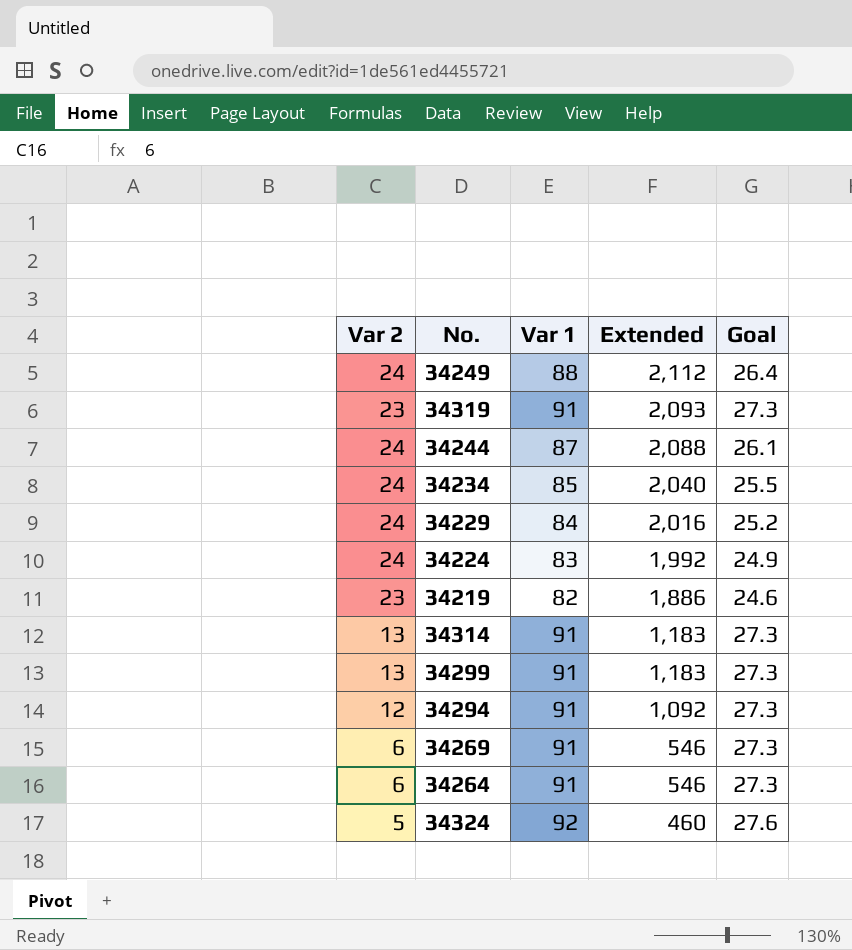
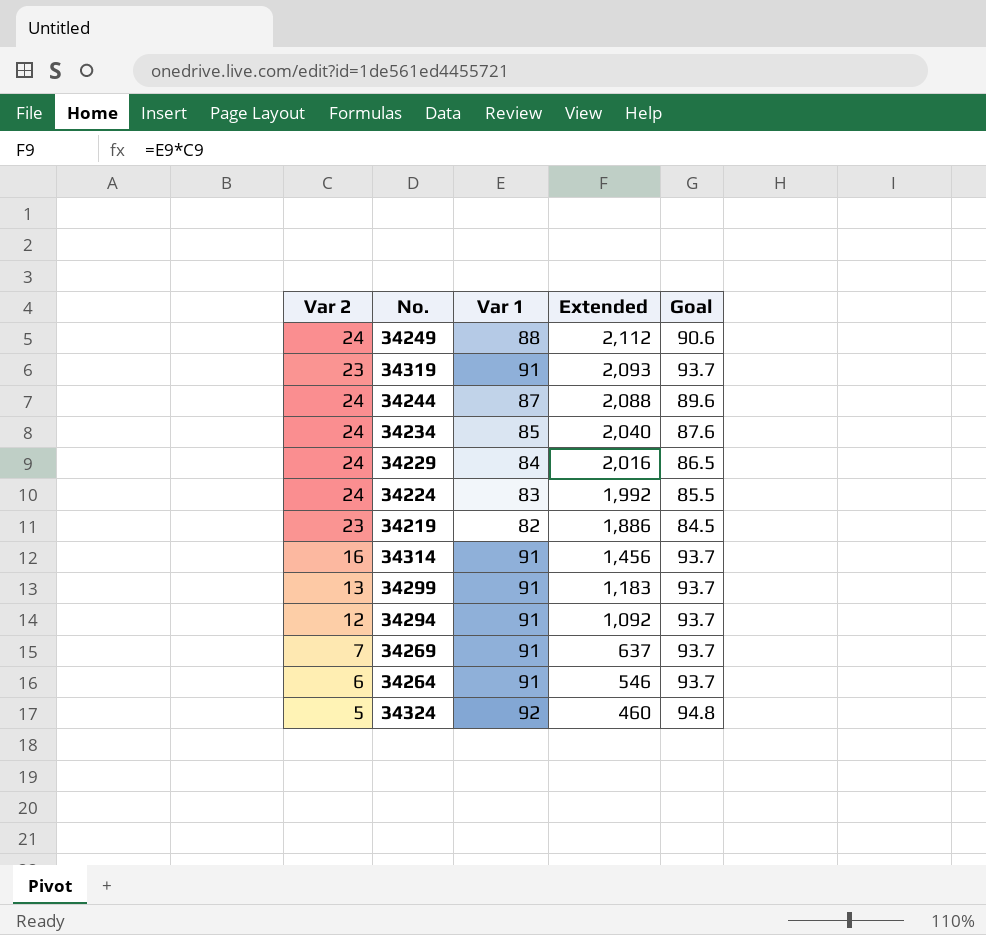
column Goal | formula: [Var 1] * 0.3 -> [Var 1] * 1.03
34314 | Var 2: 13 -> 16
34314 | Extended: 1,183 -> 1,456
34269 | Var 2: 6 -> 7
34269 | Extended: 546 -> 637

